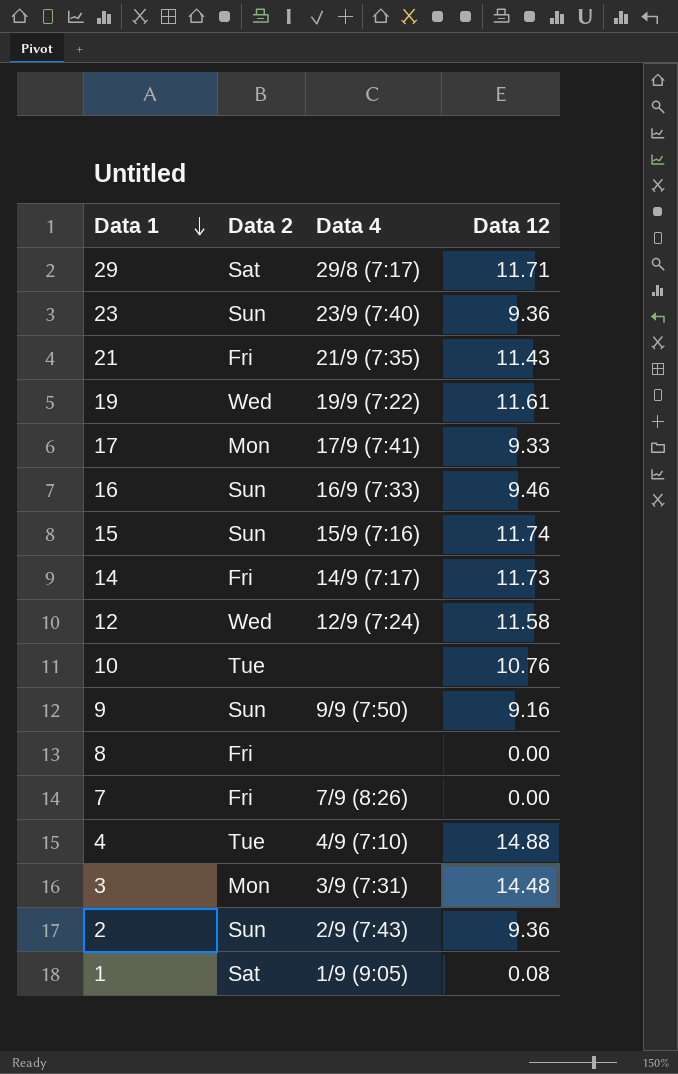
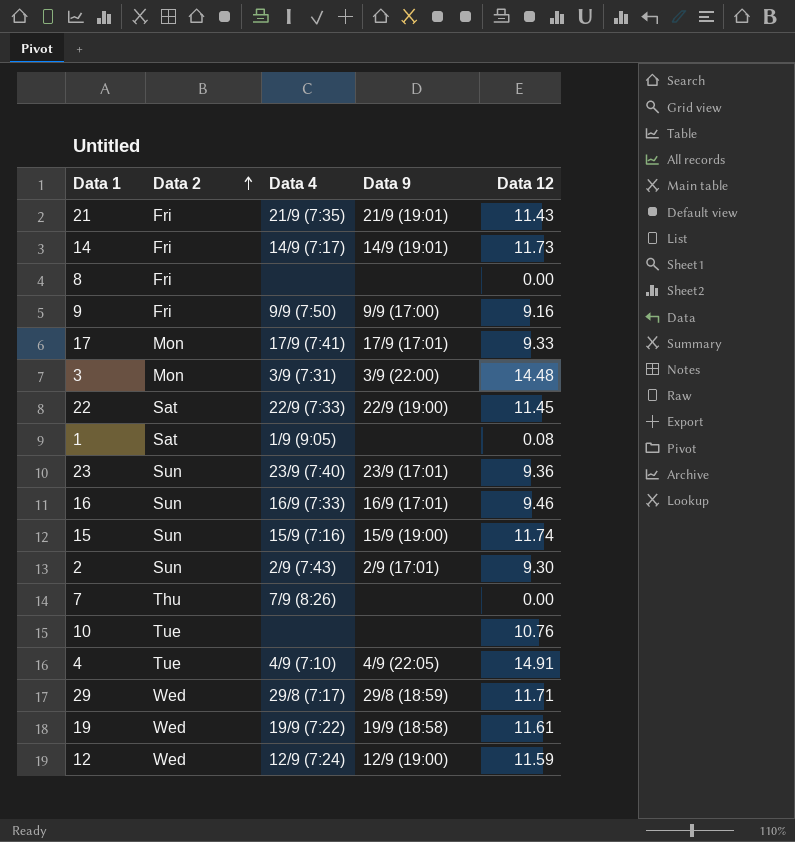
row order: Data 1 descending -> Data 2 ascending
column Data 9 | position: none -> 4
9 | Data 2: Sun -> Fri
row 22: none -> Sat | 22/9 (7:33) | 22/9 (19:00) | 11.45
2 | Data 12: 9.36 -> 9.30
7 | Data 2: Fri -> Thu
4 | Data 12: 14.88 -> 14.91
29 | Data 2: Sat -> Wed
12 | Data 12: 11.58 -> 11.59

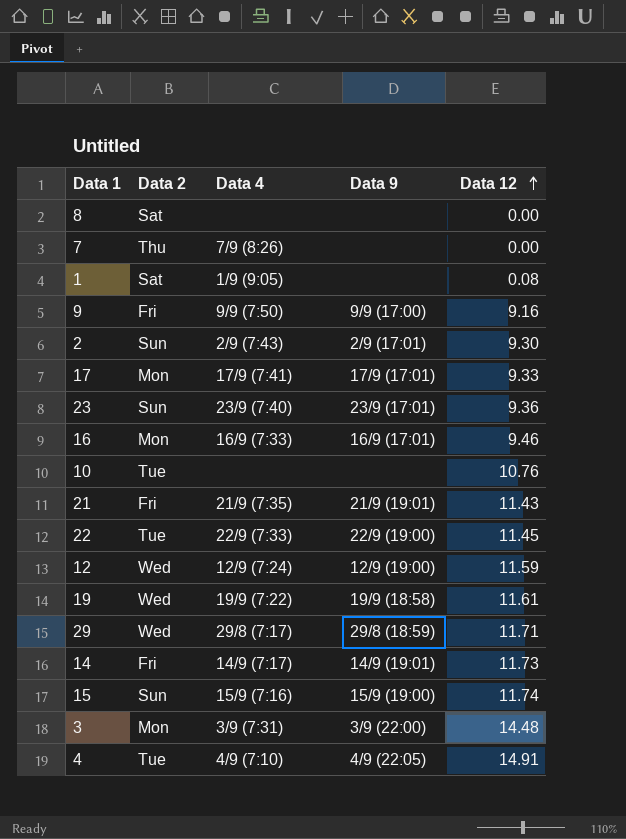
row order: Data 2 ascending -> Data 12 ascending
8 | Data 2: Fri -> Sat
16 | Data 2: Sun -> Mon
22 | Data 2: Sat -> Tue

